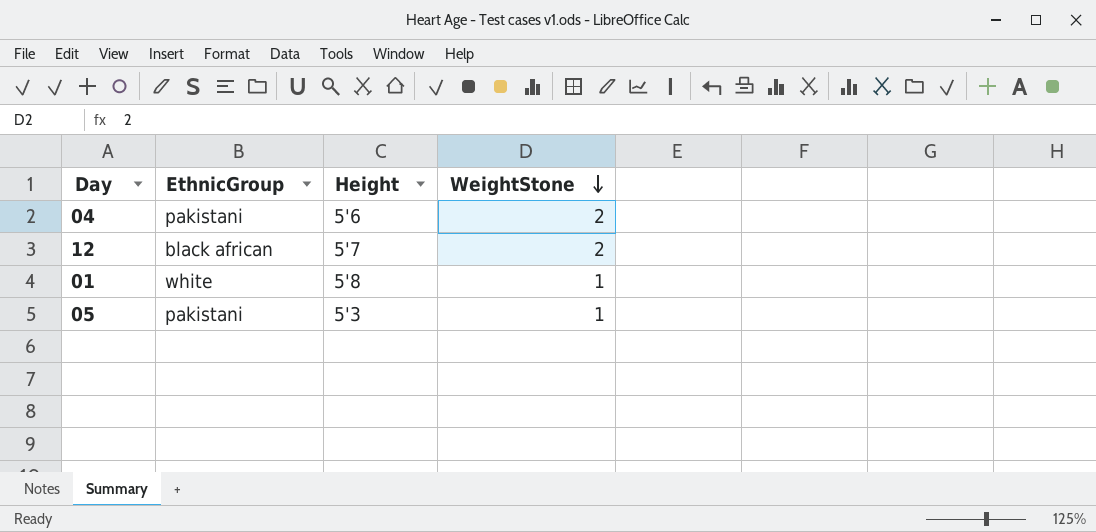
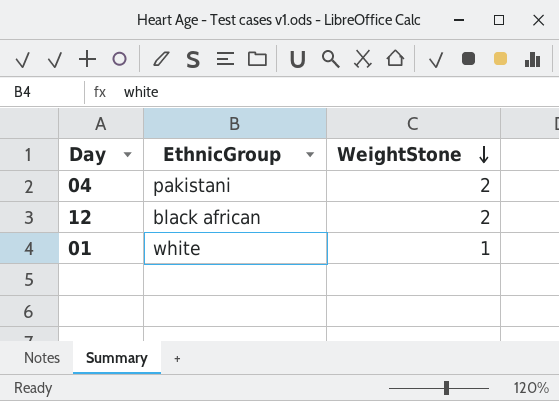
column Height | position: 3 -> none
row 05: pakistani | 5'3 | 1 -> none

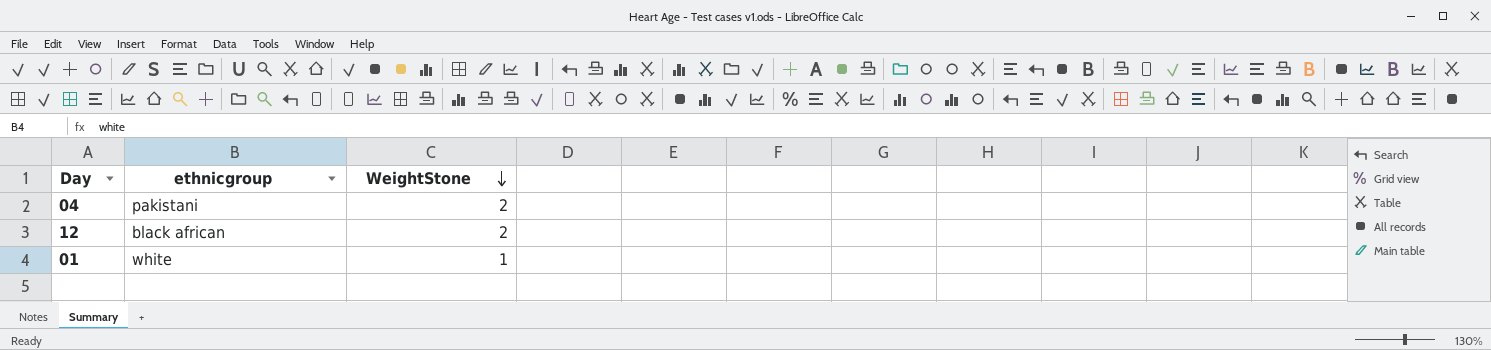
column name: EthnicGroup -> ethnicgroup

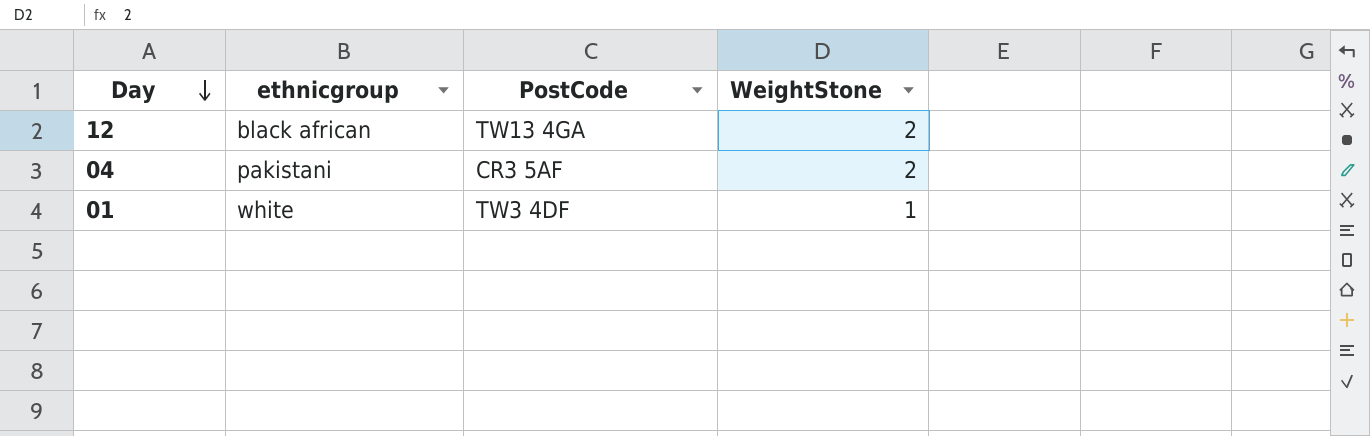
row order: WeightStone descending -> Day descending
column PostCode | position: none -> 3

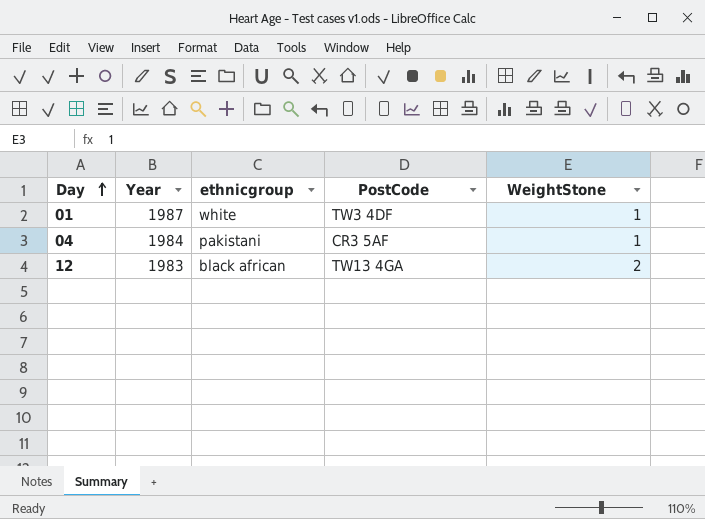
row order: Day descending -> Day ascending
column Year | position: none -> 2
04 | WeightStone: 2 -> 1

